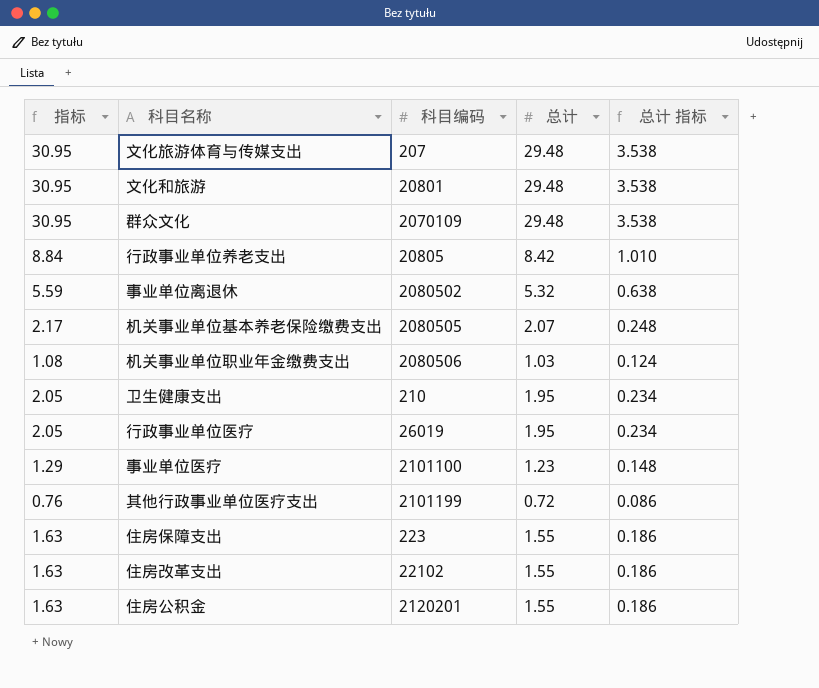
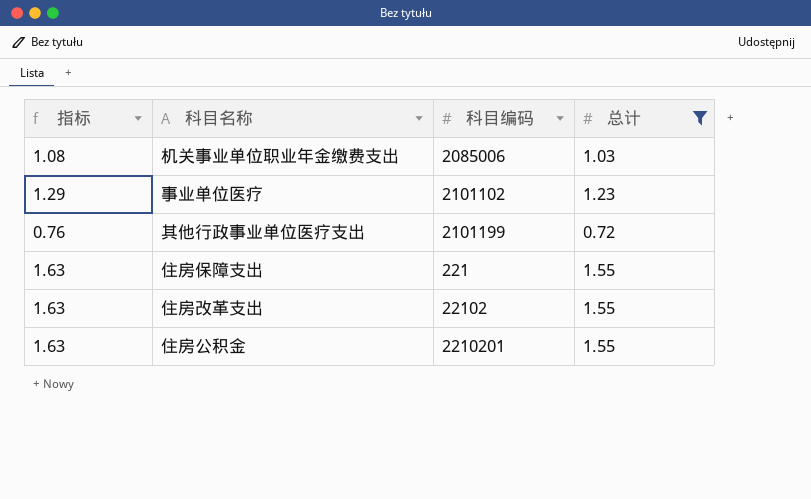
filter: none -> 总计 <= 1.55
column 总计 指标 | formula: [总计] * 0.12 -> none
机关事业单位职业年金缴费支出 | 科目编码: 2080506 -> 2085006
事业单位医疗 | 科目编码: 2101100 -> 2101102
住房保障支出 | 科目编码: 223 -> 221
住房公积金 | 科目编码: 2120201 -> 2210201

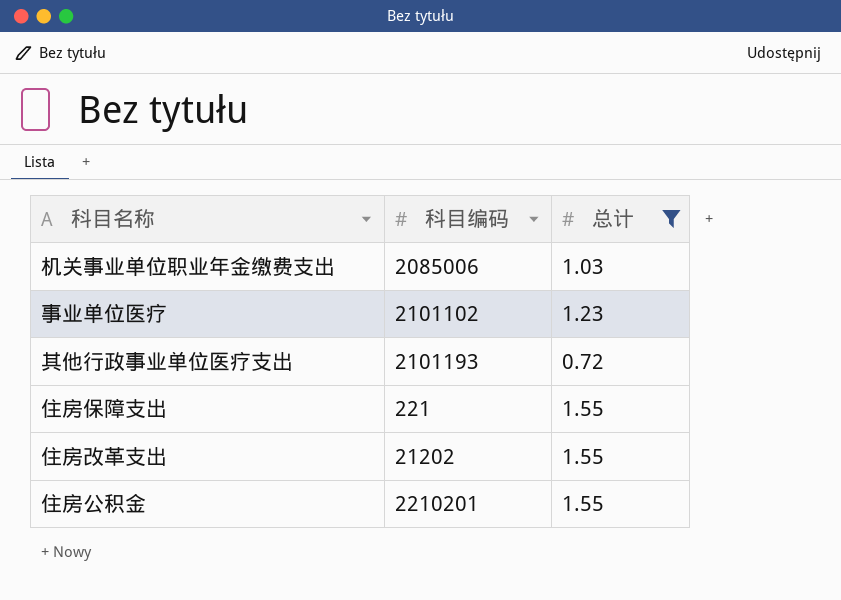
column 指标 | formula: [总计] * 1.05 -> none
其他行政事业单位医疗支出 | 科目编码: 2101199 -> 2101193
住房改革支出 | 科目编码: 22102 -> 21202

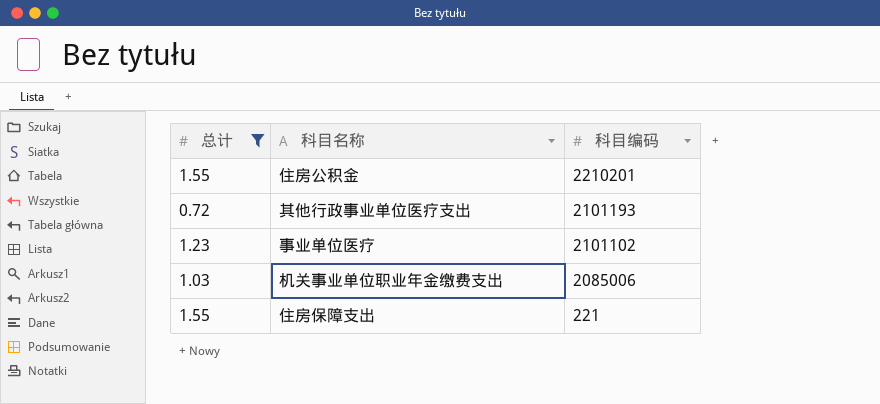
row order: none -> 科目编码 descending
column 总计 | position: 3 -> 1
row 住房改革支出: 21202 | 1.55 -> none

